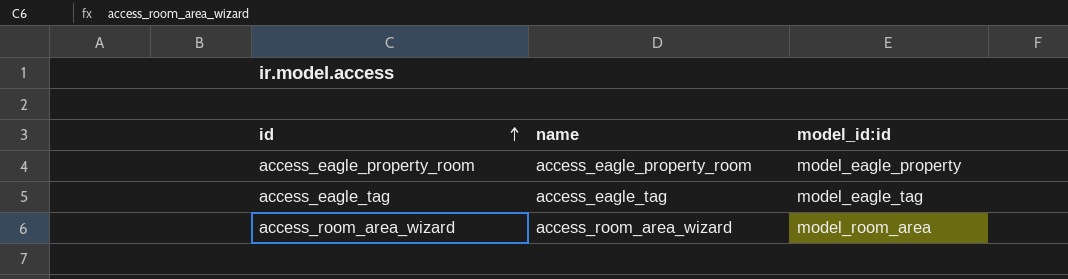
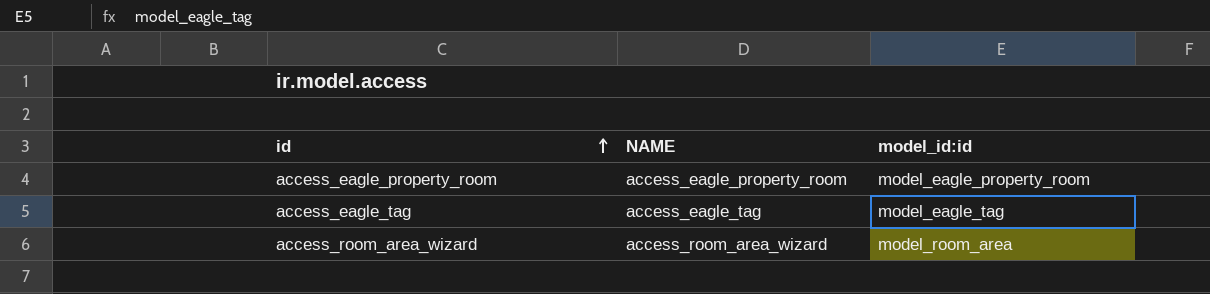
column name: name -> NAME
access_eagle_property_room | model_id:id: model_eagle_property -> model_eagle_property_room

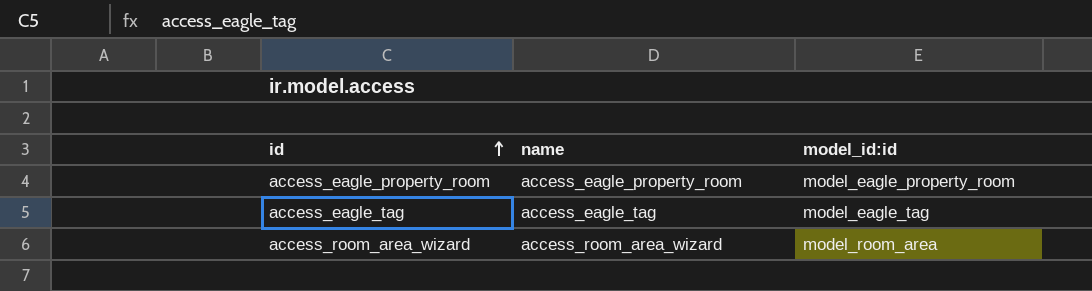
column name: NAME -> name

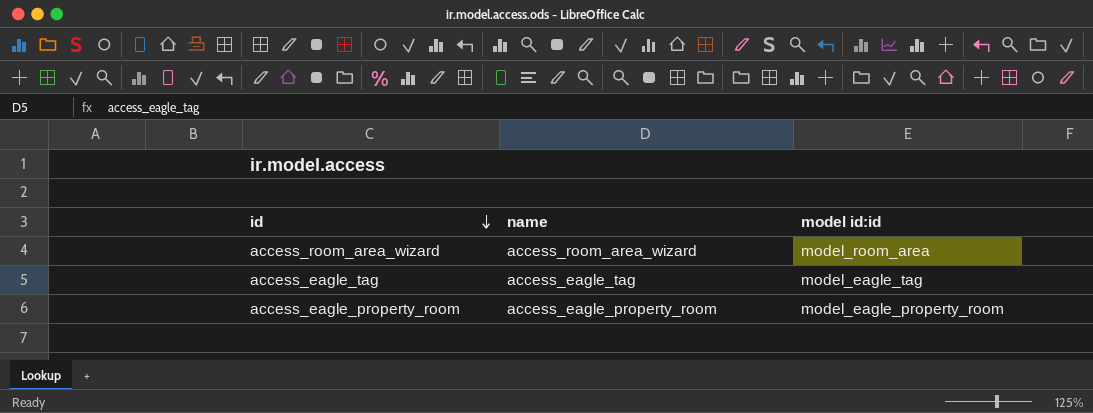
row order: id ascending -> id descending
column name: model_id:id -> model id:id

